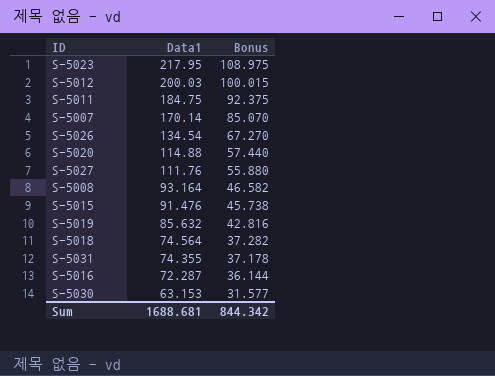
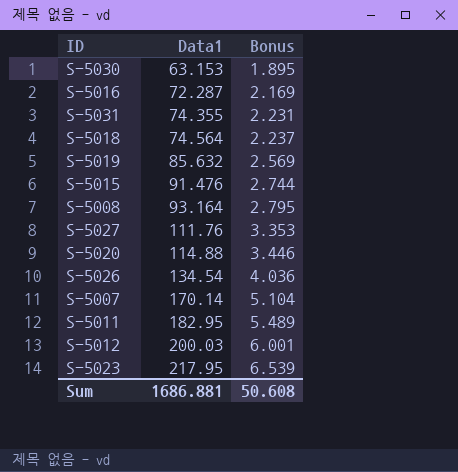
row order: Data1 descending -> Data1 ascending
column Bonus | formula: [Data1] * 0.5 -> [Data1] * 0.03
S-5011 | Data1: 184.75 -> 182.95
Sum | Data1: 1688.681 -> 1686.881
Sum | Bonus: 844.342 -> 50.608

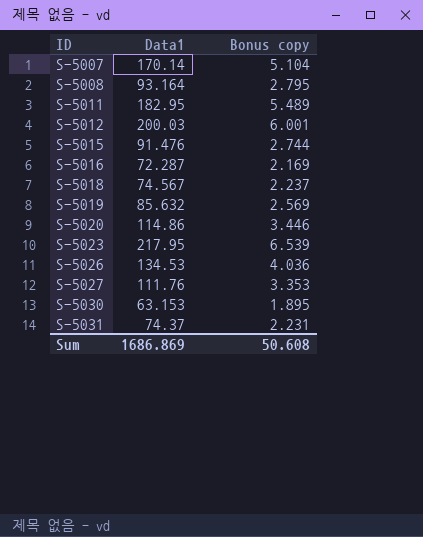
row order: Data1 ascending -> ID ascending
column name: Bonus -> Bonus copy
S-5018 | Data1: 74.564 -> 74.567
S-5020 | Data1: 114.88 -> 114.86
S-5026 | Data1: 134.54 -> 134.53
S-5031 | Data1: 74.355 -> 74.37
Sum | Data1: 1686.881 -> 1686.869

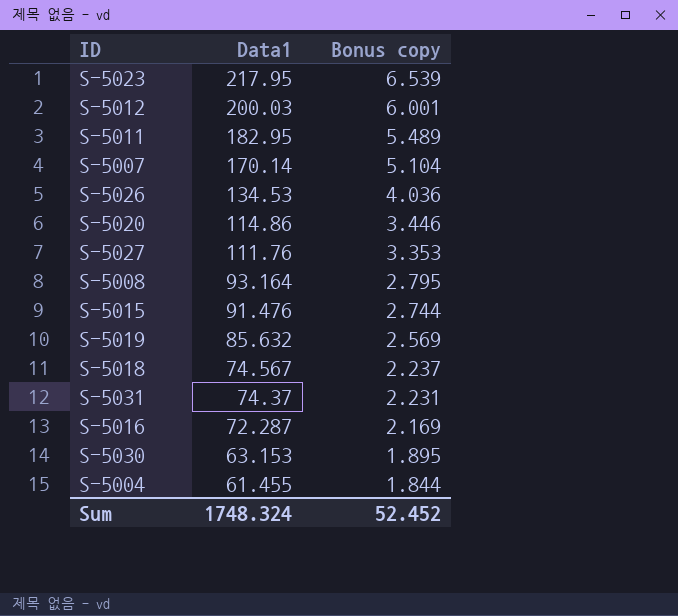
row order: ID ascending -> Data1 descending
row S-5004: none -> 61.455 | 1.844
Sum | Data1: 1686.869 -> 1748.324
Sum | Bonus copy: 50.608 -> 52.452

